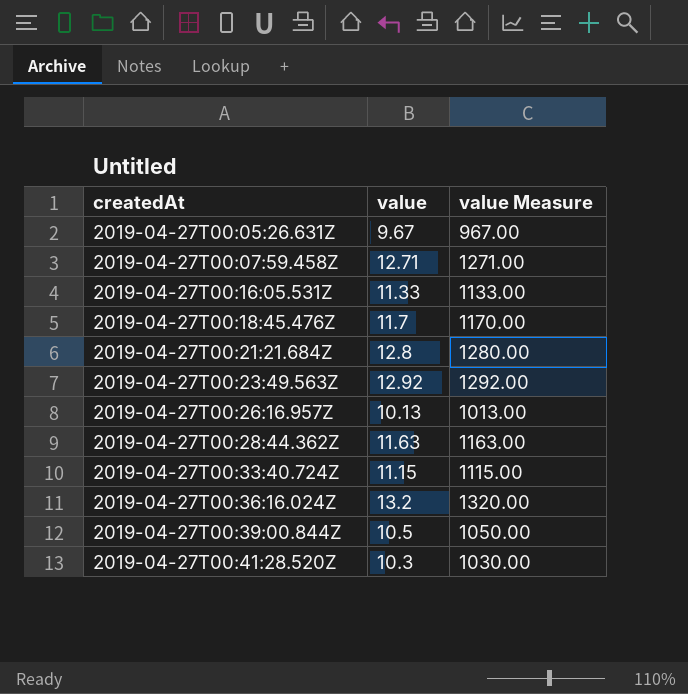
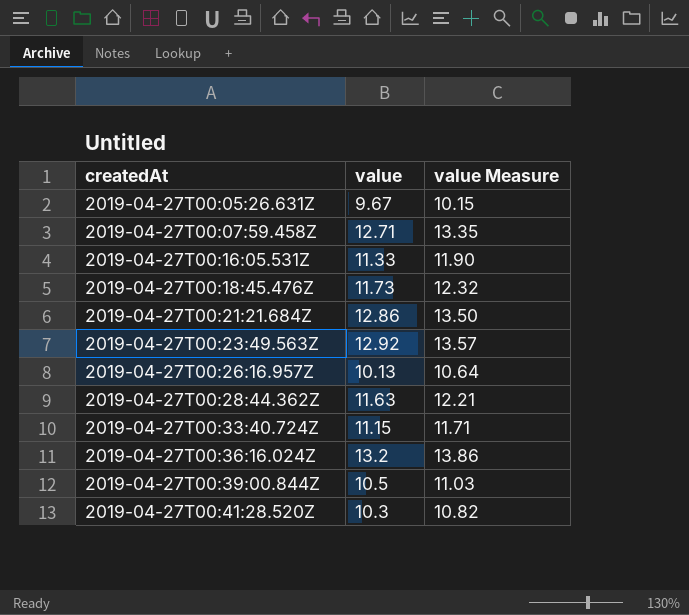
column value Measure | formula: [value] * 100 -> [value] * 1.05
2019-04-27T00:18:45.476Z | value: 11.7 -> 11.73
2019-04-27T00:21:21.684Z | value: 12.8 -> 12.86

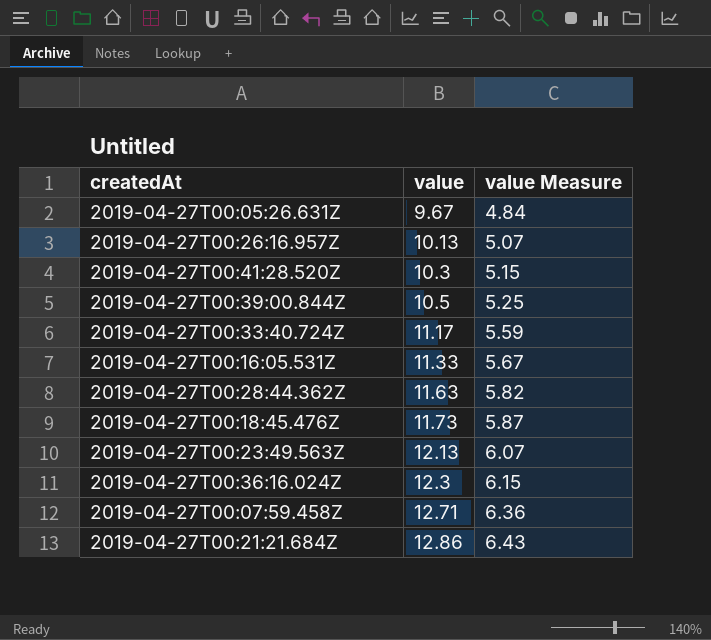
row order: createdAt ascending -> value ascending
column value Measure | formula: [value] * 1.05 -> [value] * 0.5
2019-04-27T00:33:40.724Z | value: 11.15 -> 11.17
2019-04-27T00:23:49.563Z | value: 12.92 -> 12.13
2019-04-27T00:36:16.024Z | value: 13.2 -> 12.3

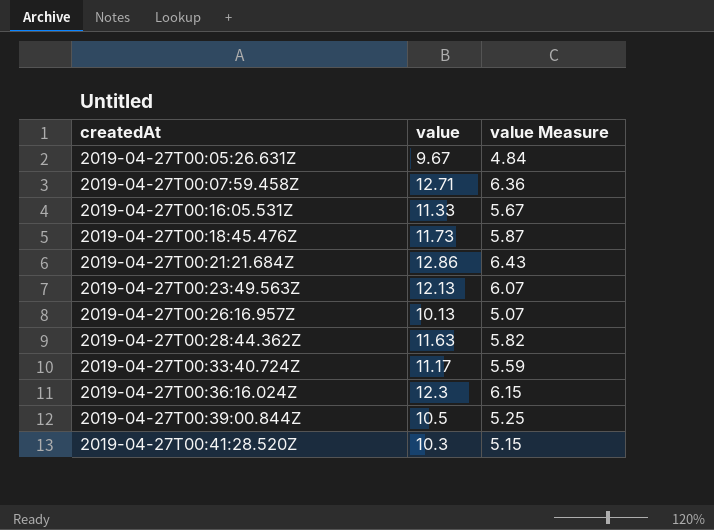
row order: value ascending -> createdAt ascending

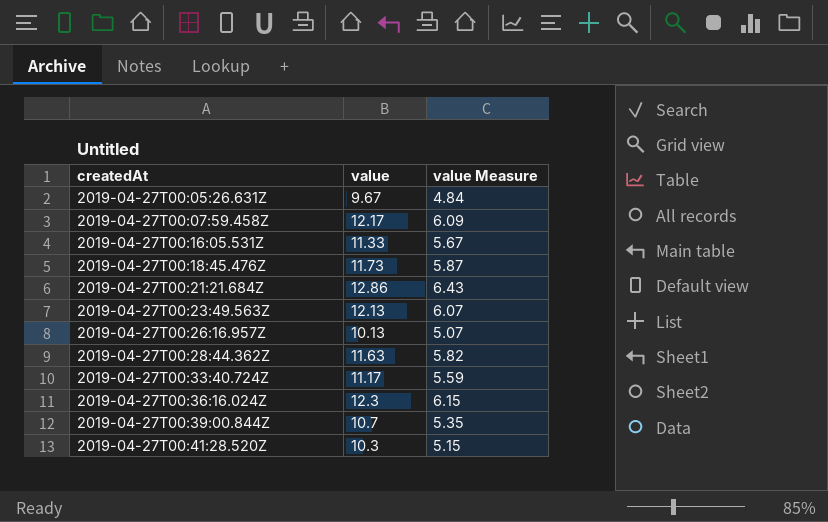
2019-04-27T00:07:59.458Z | value: 12.71 -> 12.17
2019-04-27T00:07:59.458Z | value Measure: 6.36 -> 6.09
2019-04-27T00:39:00.844Z | value: 10.5 -> 10.7
2019-04-27T00:39:00.844Z | value Measure: 5.25 -> 5.35

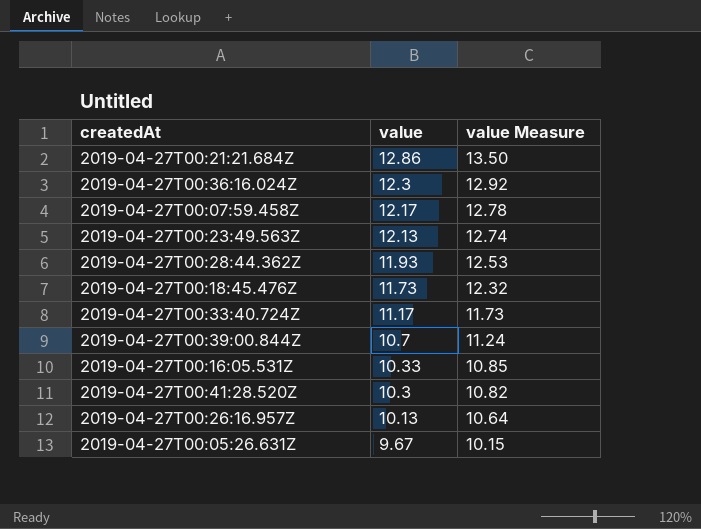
row order: createdAt ascending -> value descending
column value Measure | formula: [value] * 0.5 -> [value] * 1.05
2019-04-27T00:28:44.362Z | value: 11.63 -> 11.93
2019-04-27T00:16:05.531Z | value: 11.33 -> 10.33

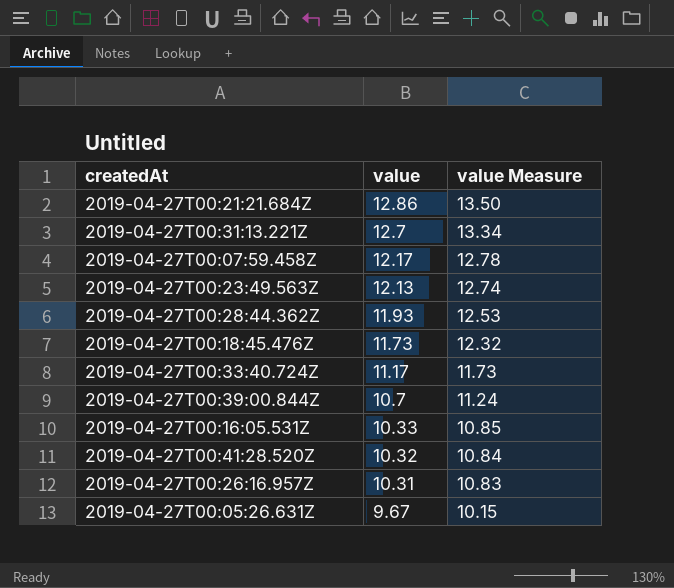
row 2019-04-27T00:36:16.024Z: 12.3 | 12.92 -> none
row 2019-04-27T00:31:13.221Z: none -> 12.7 | 13.34
2019-04-27T00:41:28.520Z | value: 10.3 -> 10.32
2019-04-27T00:41:28.520Z | value Measure: 10.82 -> 10.84
2019-04-27T00:26:16.957Z | value: 10.13 -> 10.31
2019-04-27T00:26:16.957Z | value Measure: 10.64 -> 10.83

